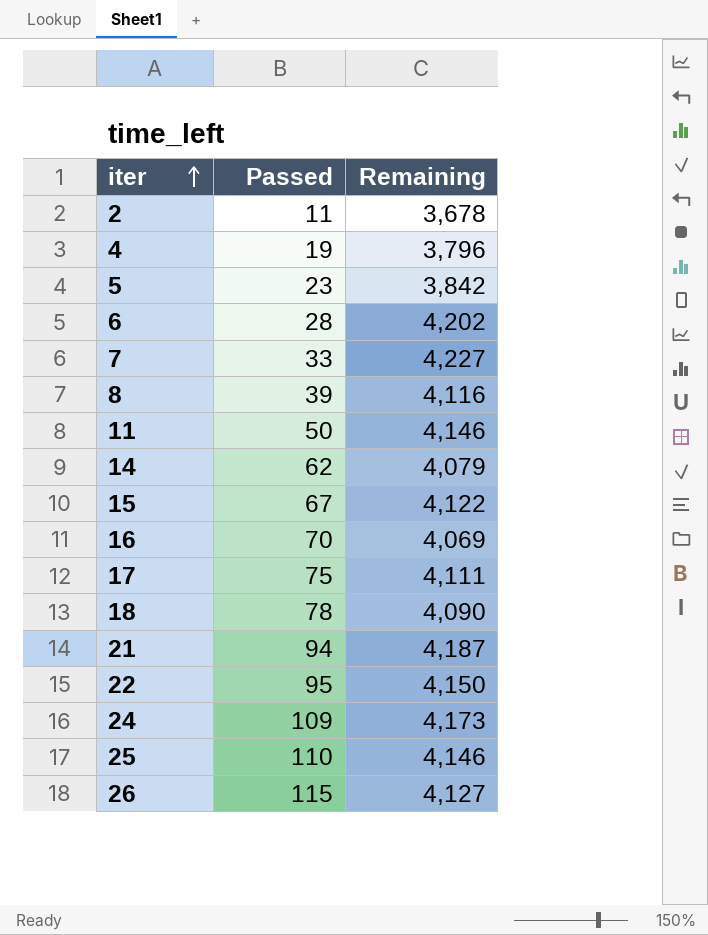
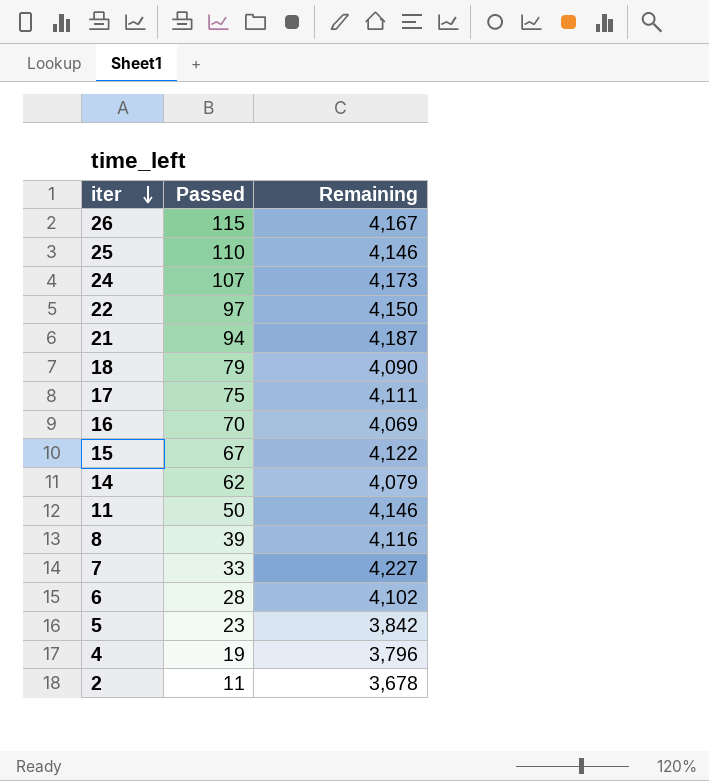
row order: iter ascending -> iter descending
26 | Remaining: 4,127 -> 4,167
24 | Passed: 109 -> 107
22 | Passed: 95 -> 97
18 | Passed: 78 -> 79
6 | Remaining: 4,202 -> 4,102

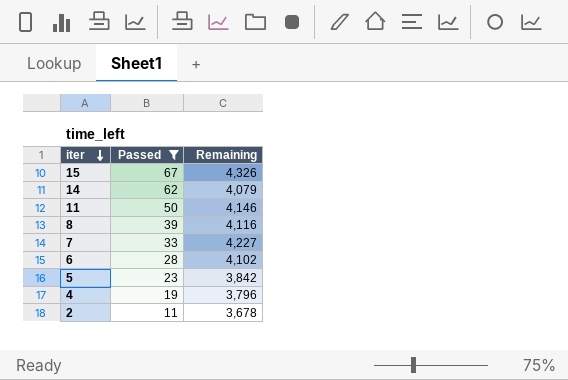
filter: none -> Passed <= 67
15 | Remaining: 4,122 -> 4,326

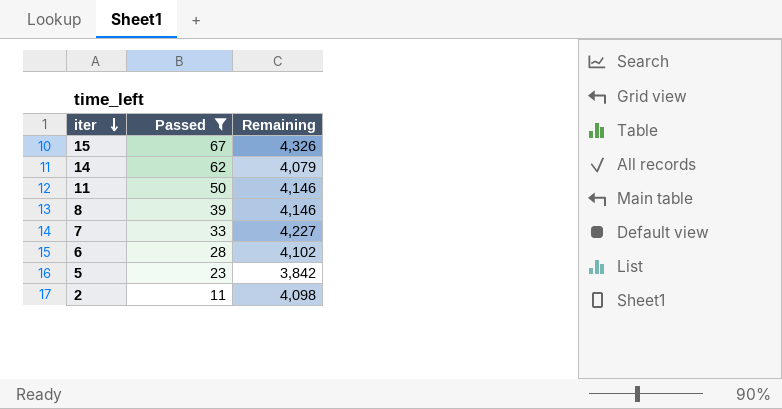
row 4: 19 | 3,796 -> none
8 | Remaining: 4,116 -> 4,146
2 | Remaining: 3,678 -> 4,098

